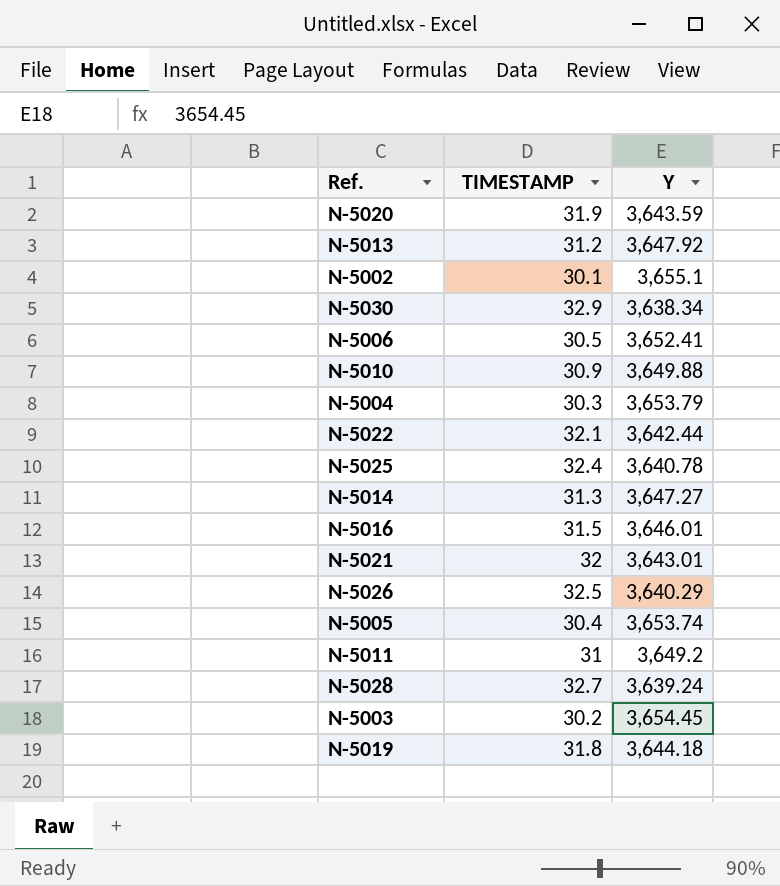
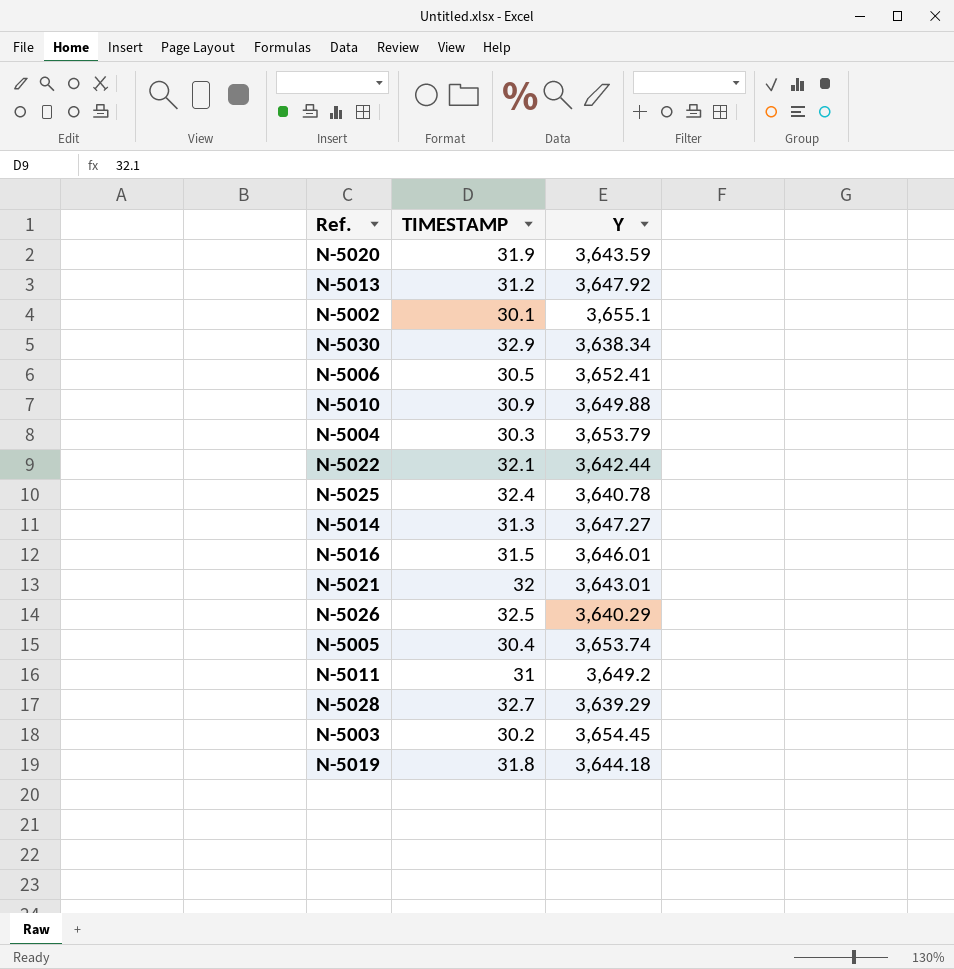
N-5028 | Y: 3,639.24 -> 3,639.29

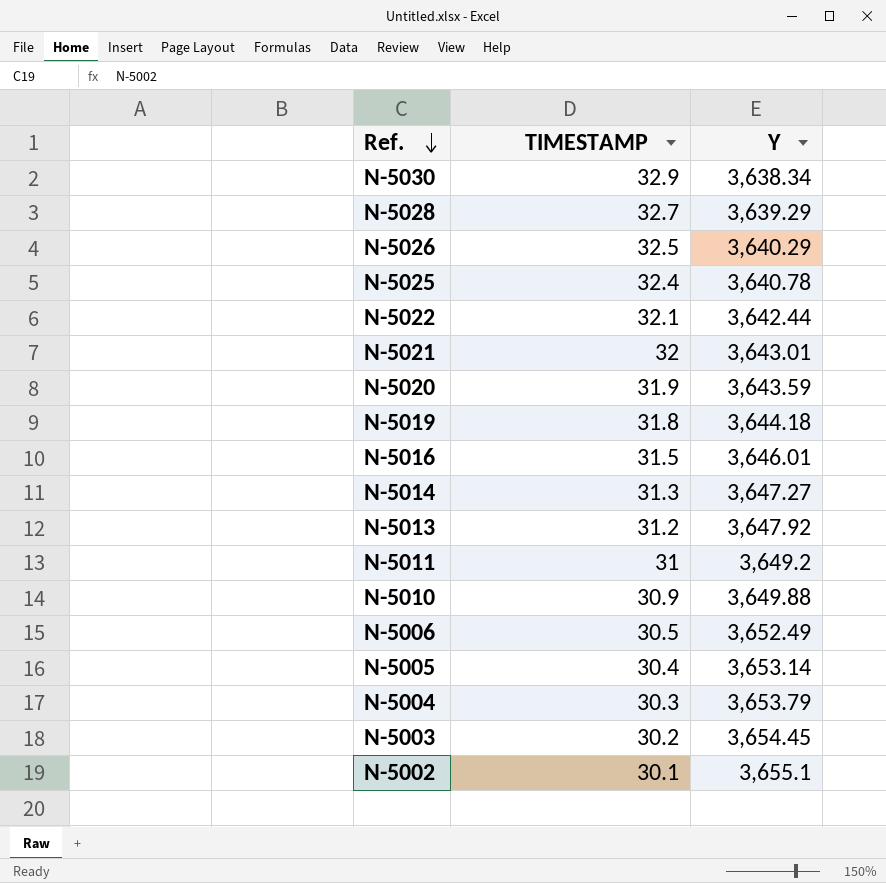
row order: none -> Ref. descending
N-5006 | Y: 3,652.41 -> 3,652.49
N-5005 | Y: 3,653.74 -> 3,653.14

